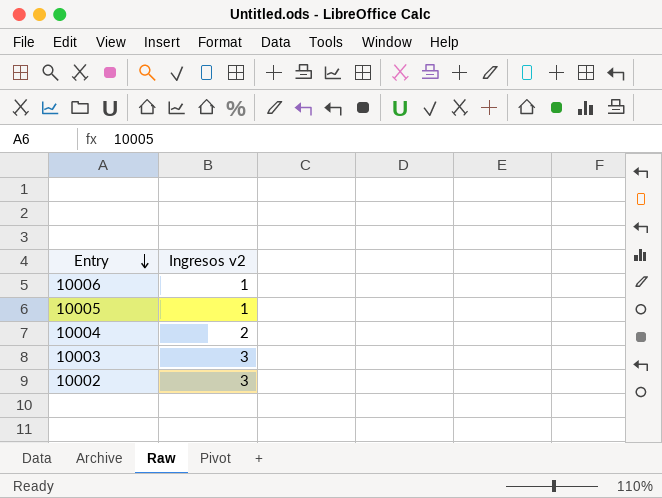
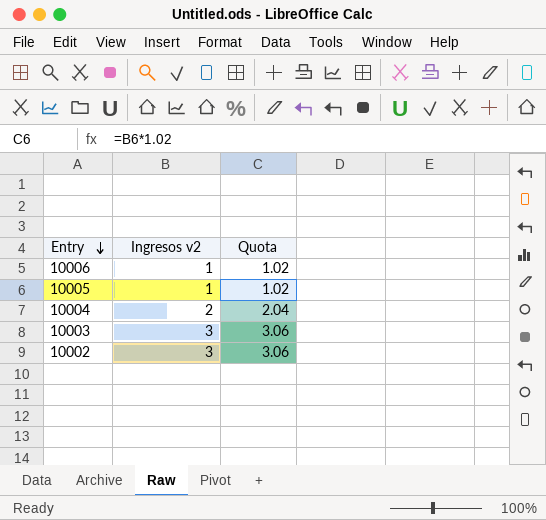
column Quota | formula: none -> [Ingresos v2] * 1.02

